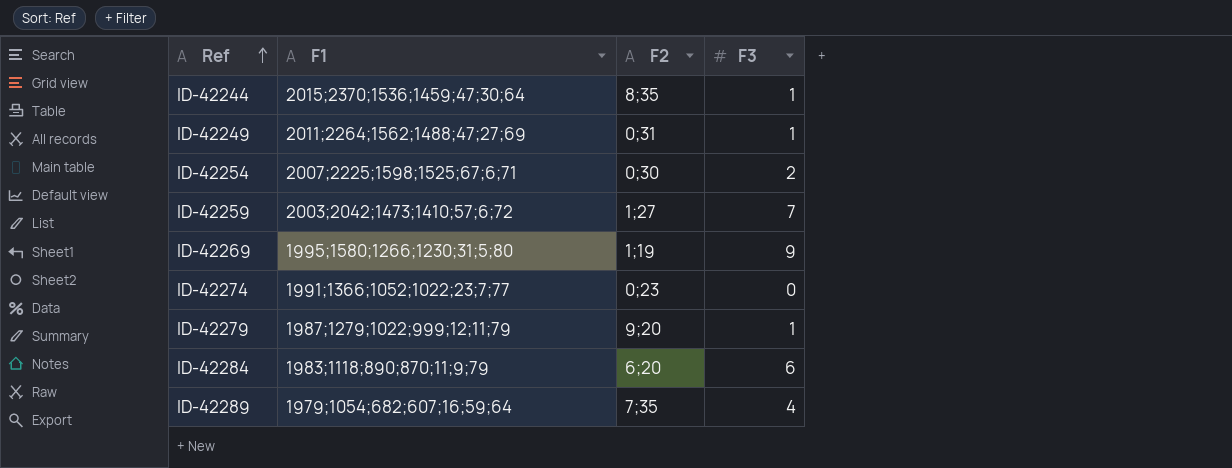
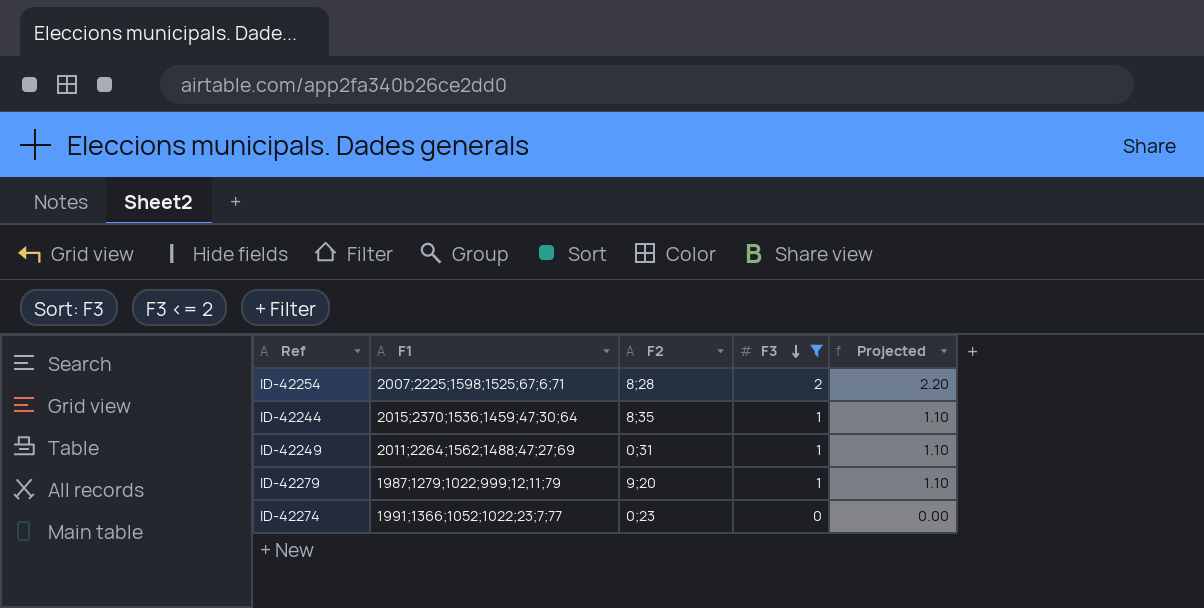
filter: none -> F3 <= 2
row order: Ref ascending -> F3 descending
column Projected | formula: none -> [F3] * 1.1
ID-42254 | F2: 0;30 -> 8;28

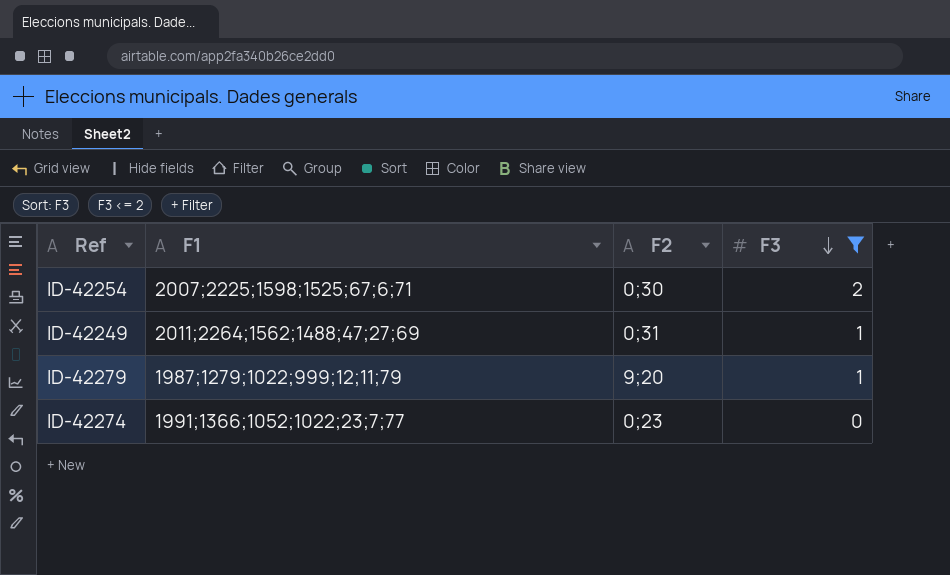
column Projected | formula: [F3] * 1.1 -> none
row ID-42244: 2015;2370;1536;1459;47;30;64 | 8;35 | 1 | 1.10 -> none
ID-42254 | F2: 8;28 -> 0;30

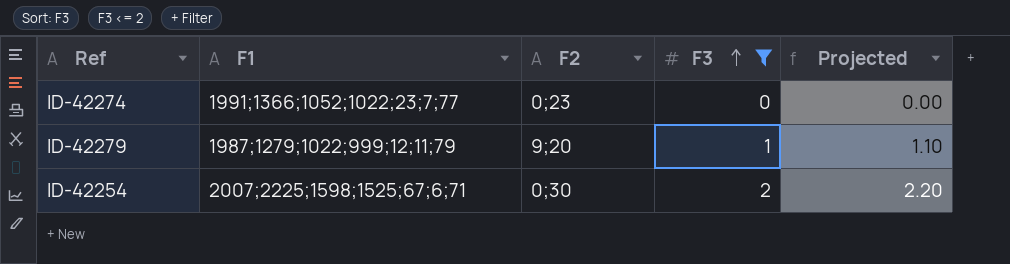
row order: F3 descending -> F3 ascending
column Projected | formula: none -> [F3] * 1.1
row ID-42249: 2011;2264;1562;1488;47;27;69 | 0;31 | 1 -> none

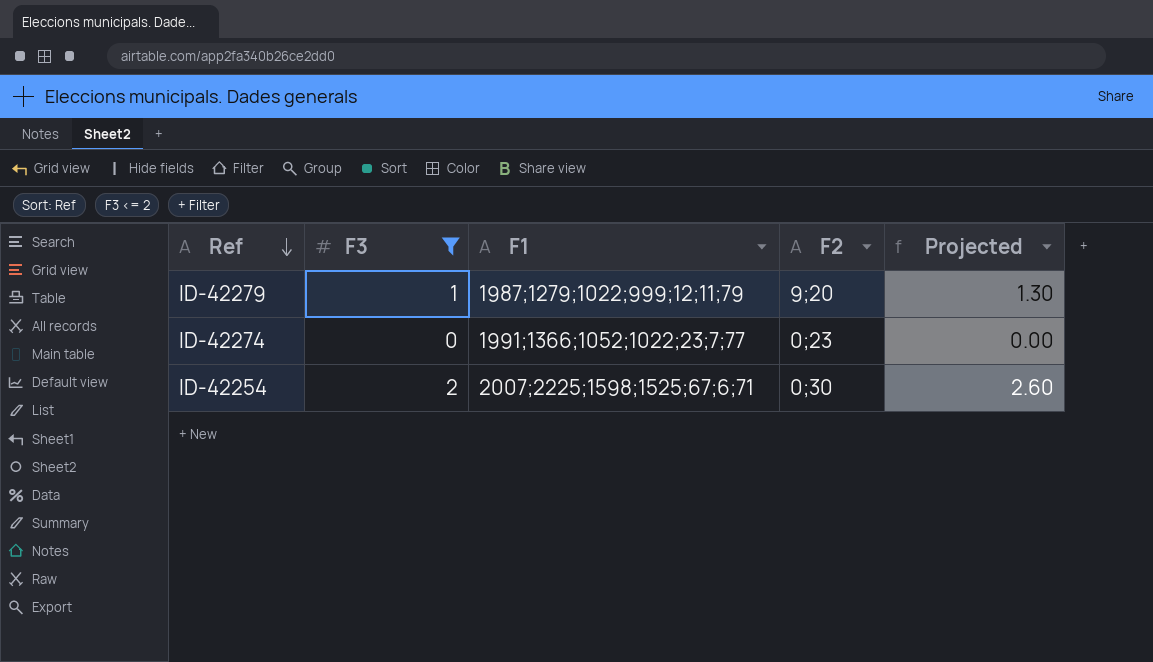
row order: F3 ascending -> Ref descending
column F3 | position: 4 -> 2
column Projected | formula: [F3] * 1.1 -> [F3] * 1.3

